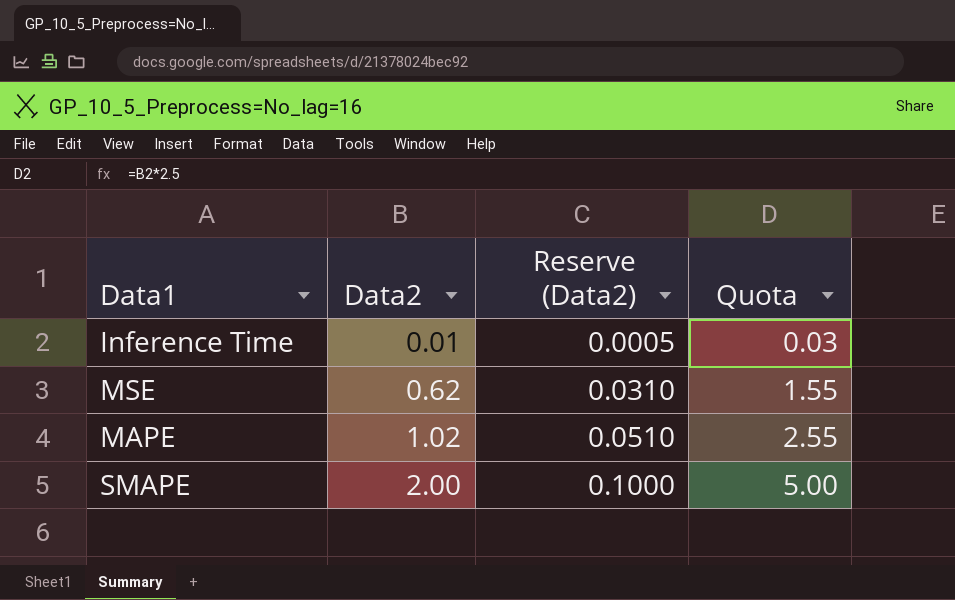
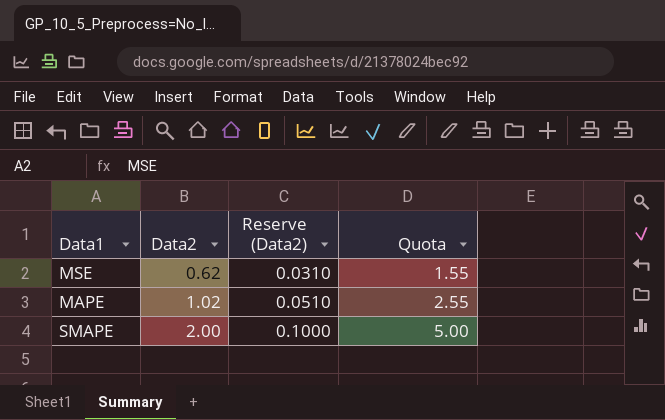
row Inference Time: 0.01 | 0.0005 | 0.03 -> none

